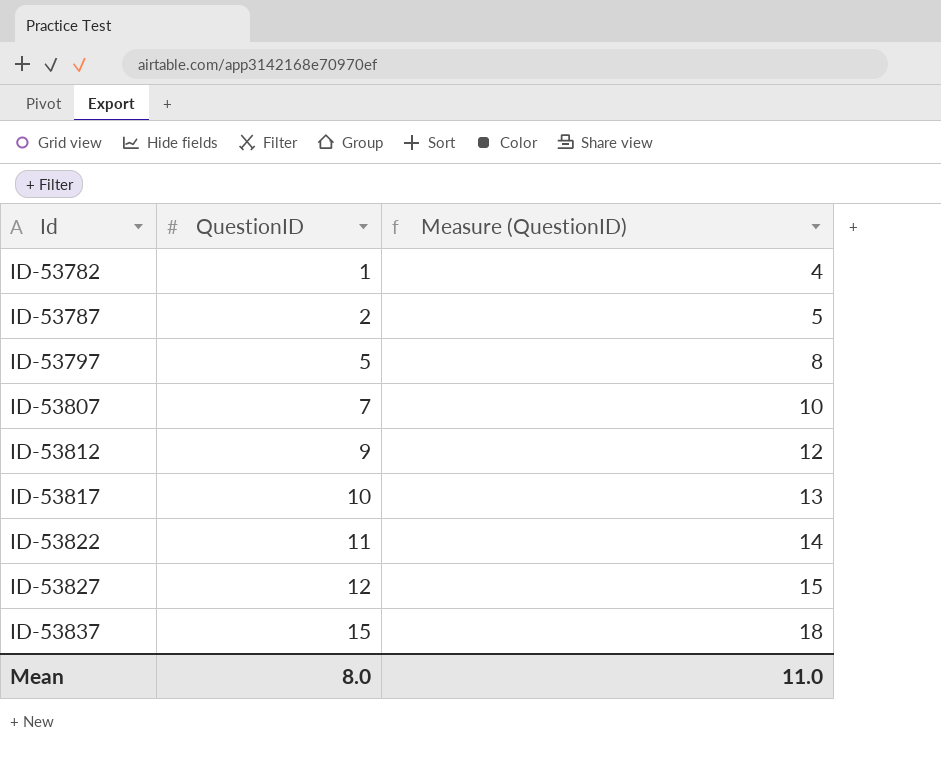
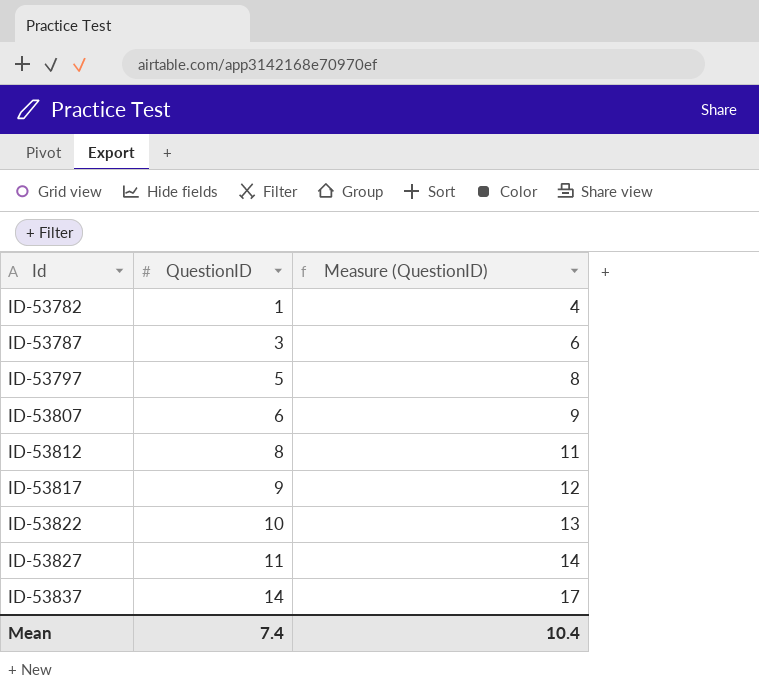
ID-53787 | QuestionID: 2 -> 3
ID-53787 | Measure (QuestionID): 5 -> 6
ID-53807 | QuestionID: 7 -> 6
ID-53807 | Measure (QuestionID): 10 -> 9
ID-53812 | QuestionID: 9 -> 8
ID-53812 | Measure (QuestionID): 12 -> 11
ID-53817 | QuestionID: 10 -> 9
ID-53817 | Measure (QuestionID): 13 -> 12
ID-53822 | QuestionID: 11 -> 10
ID-53822 | Measure (QuestionID): 14 -> 13
ID-53827 | QuestionID: 12 -> 11
ID-53827 | Measure (QuestionID): 15 -> 14
ID-53837 | QuestionID: 15 -> 14
ID-53837 | Measure (QuestionID): 18 -> 17
Mean | QuestionID: 8.0 -> 7.4
Mean | Measure (QuestionID): 11.0 -> 10.4

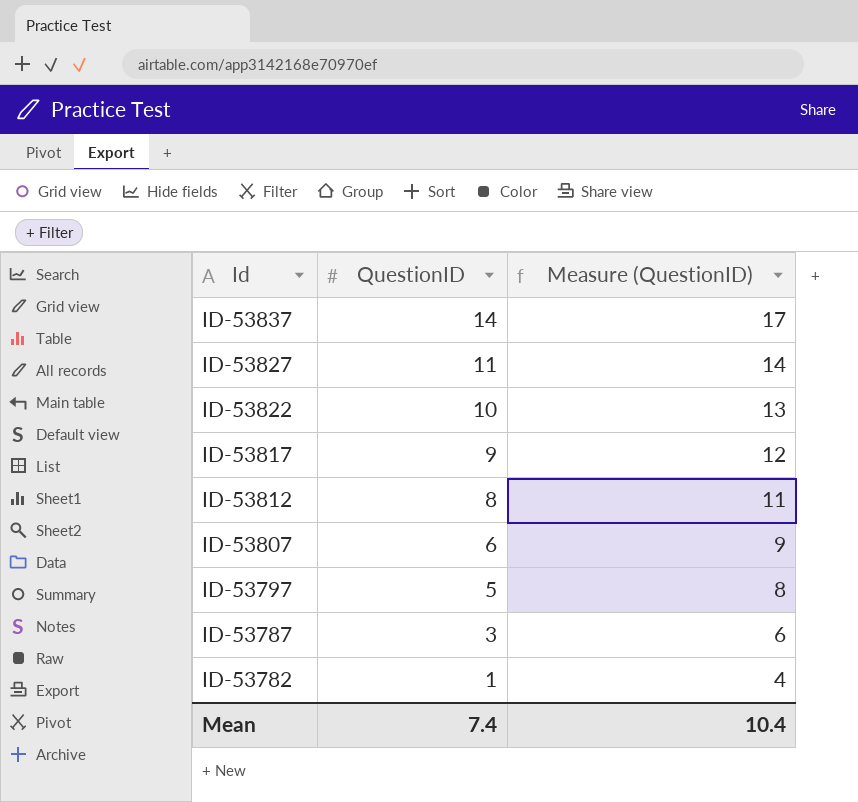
row order: Id ascending -> Id descending

